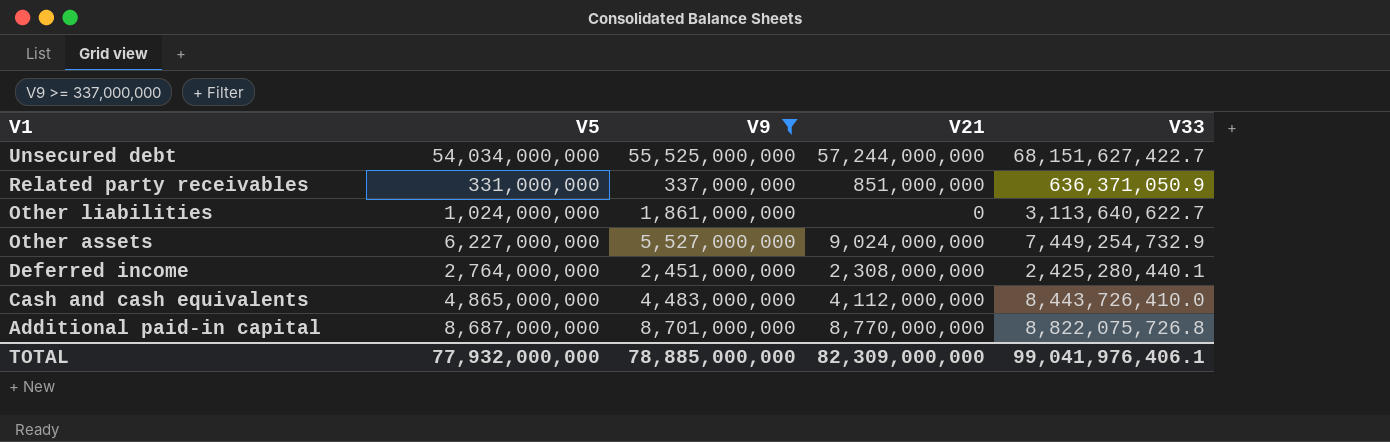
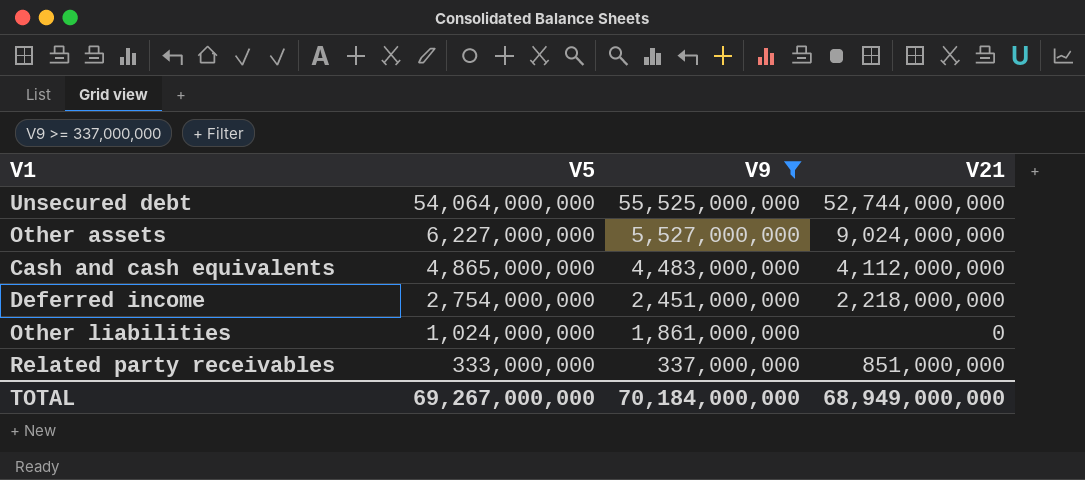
row order: V1 descending -> V5 descending
column V33 | position: 5 -> none
row Additional paid-in capital: 8,687,000,000 | 8,701,000,000 | 8,770,000,000 | 8,822,075,726.8 -> none
Unsecured debt | V5: 54,034,000,000 -> 54,064,000,000
Unsecured debt | V21: 57,244,000,000 -> 52,744,000,000
Deferred income | V5: 2,764,000,000 -> 2,754,000,000
Deferred income | V21: 2,308,000,000 -> 2,218,000,000
Related party receivables | V5: 331,000,000 -> 333,000,000
TOTAL | V5: 77,932,000,000 -> 69,267,000,000
TOTAL | V9: 78,885,000,000 -> 70,184,000,000
TOTAL | V21: 82,309,000,000 -> 68,949,000,000

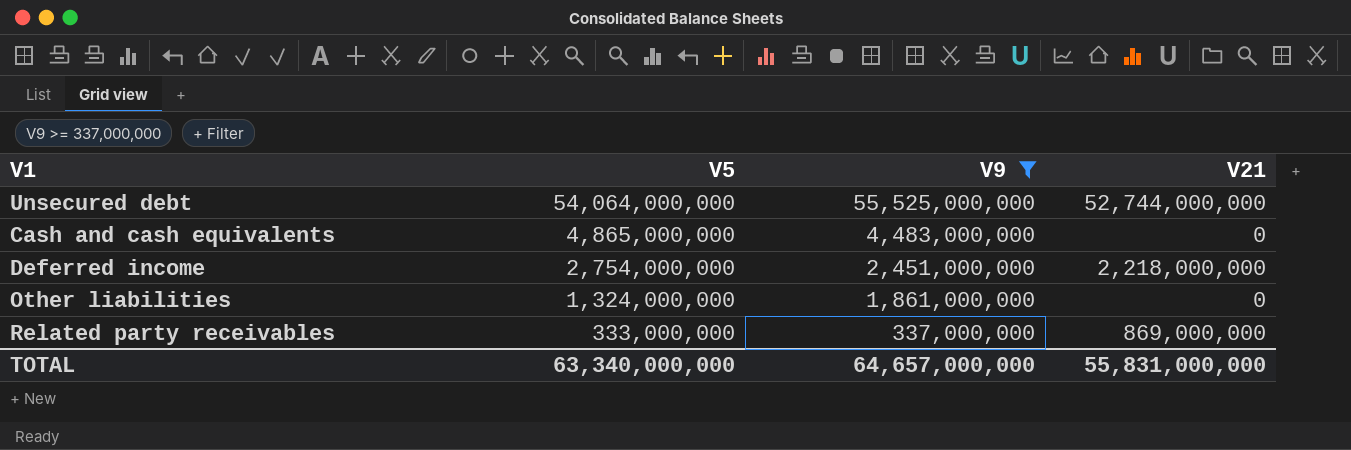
row Other assets: 6,227,000,000 | 5,527,000,000 | 9,024,000,000 -> none
Cash and cash equivalents | V21: 4,112,000,000 -> 0
Other liabilities | V5: 1,024,000,000 -> 1,324,000,000
Related party receivables | V21: 851,000,000 -> 869,000,000
TOTAL | V5: 69,267,000,000 -> 63,340,000,000
TOTAL | V9: 70,184,000,000 -> 64,657,000,000
TOTAL | V21: 68,949,000,000 -> 55,831,000,000

